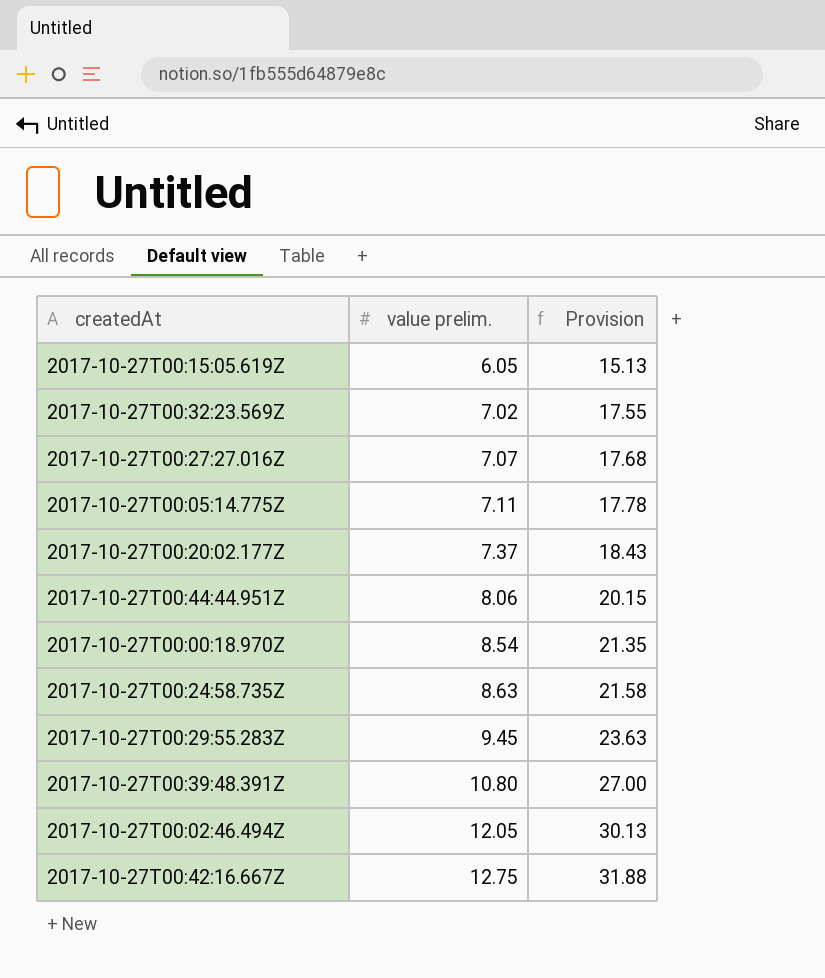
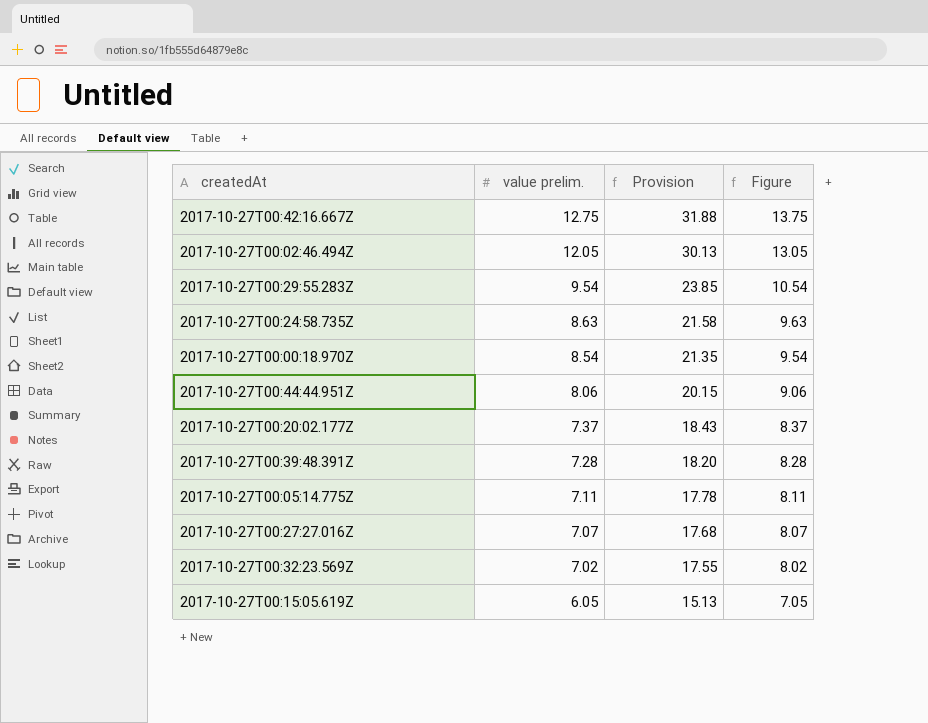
row order: value prelim. ascending -> value prelim. descending
column Figure | formula: none -> [value prelim.] + 1
2017-10-27T00:29:55.283Z | value prelim.: 9.45 -> 9.54
2017-10-27T00:29:55.283Z | Provision: 23.63 -> 23.85
2017-10-27T00:39:48.391Z | value prelim.: 10.80 -> 7.28
2017-10-27T00:39:48.391Z | Provision: 27.00 -> 18.20

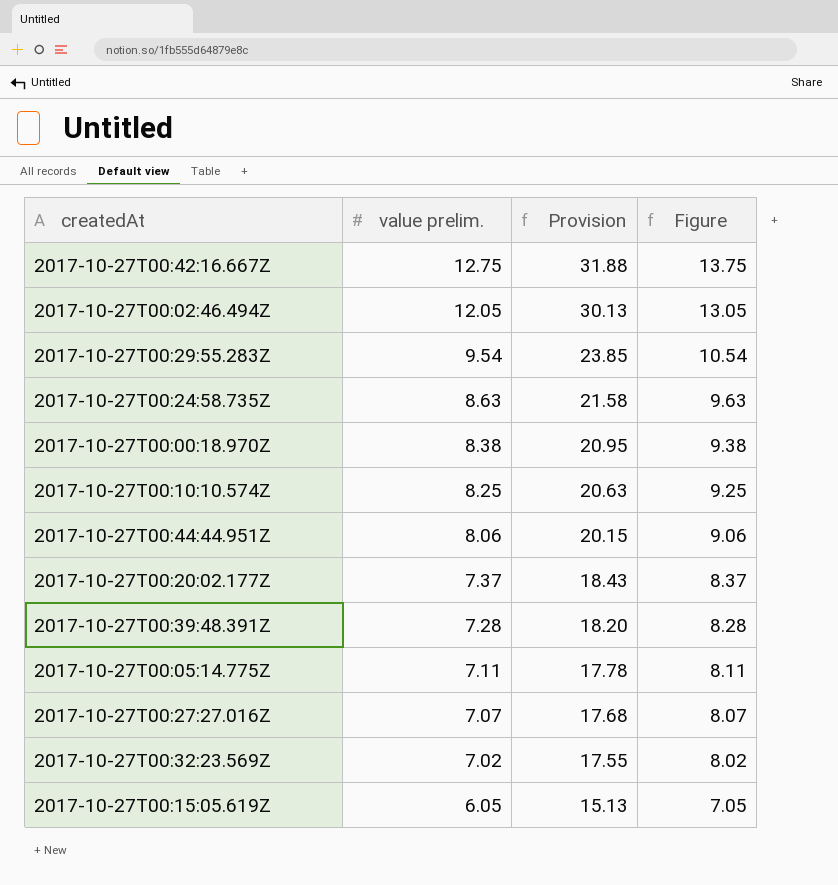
2017-10-27T00:00:18.970Z | value prelim.: 8.54 -> 8.38
2017-10-27T00:00:18.970Z | Provision: 21.35 -> 20.95
2017-10-27T00:00:18.970Z | Figure: 9.54 -> 9.38
row 2017-10-27T00:10:10.574Z: none -> 8.25 | 20.63 | 9.25

